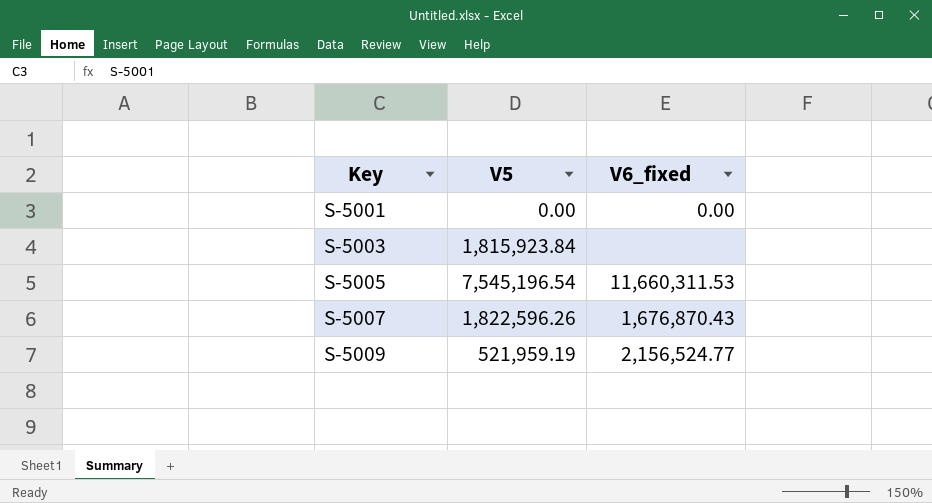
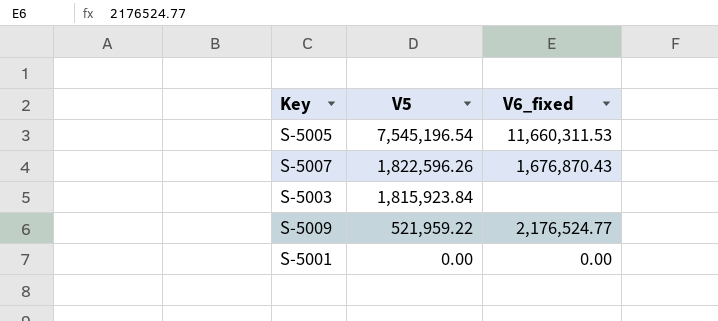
row order: Key ascending -> V5 descending
S-5009 | V5: 521,959.19 -> 521,959.22
S-5009 | V6_fixed: 2,156,524.77 -> 2,176,524.77

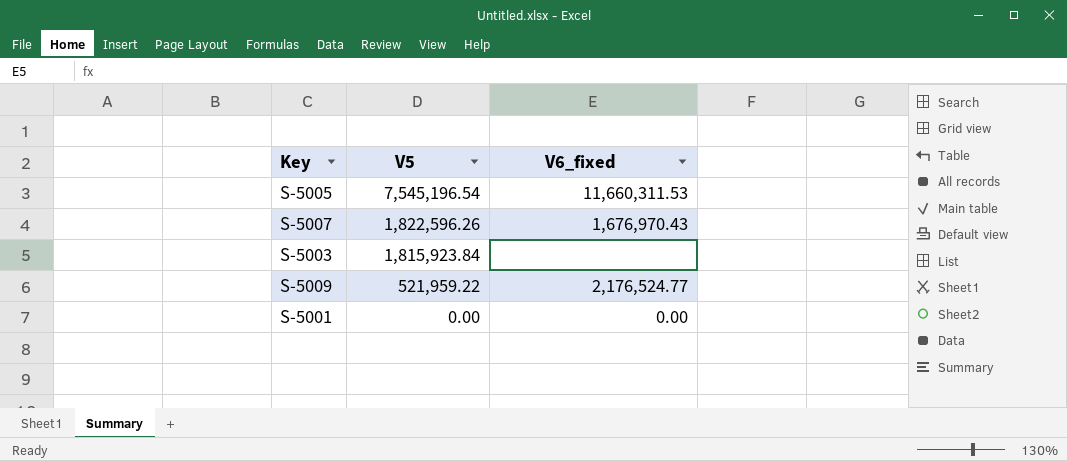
S-5007 | V6_fixed: 1,676,870.43 -> 1,676,970.43

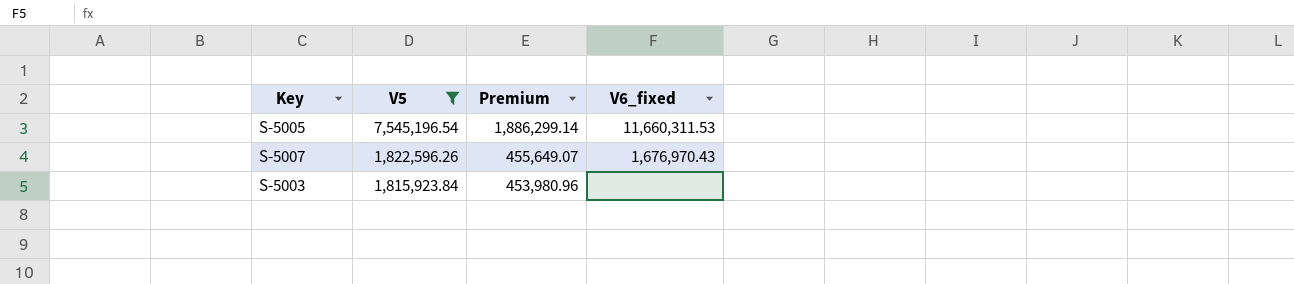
filter: none -> V5 >= 1,815,923.84
column Premium | formula: none -> [V5] * 0.25

